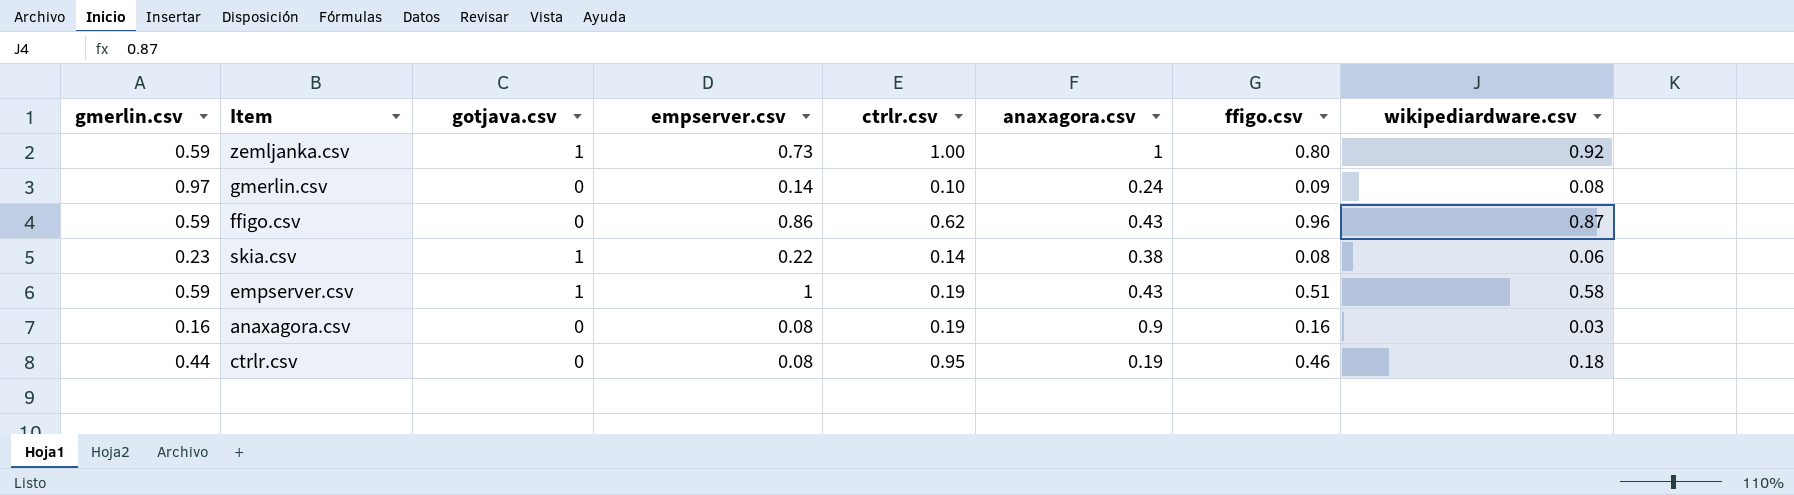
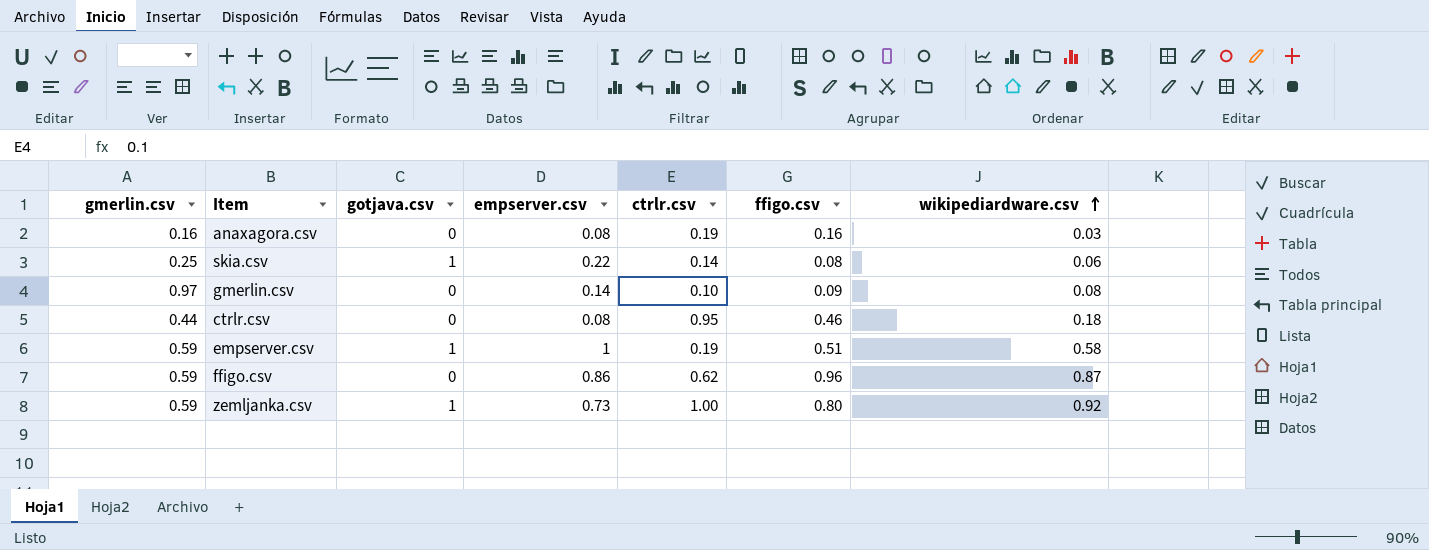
row order: none -> wikipediardware.csv ascending
column anaxagora.csv | position: 6 -> none
skia.csv | gmerlin.csv: 0.23 -> 0.25

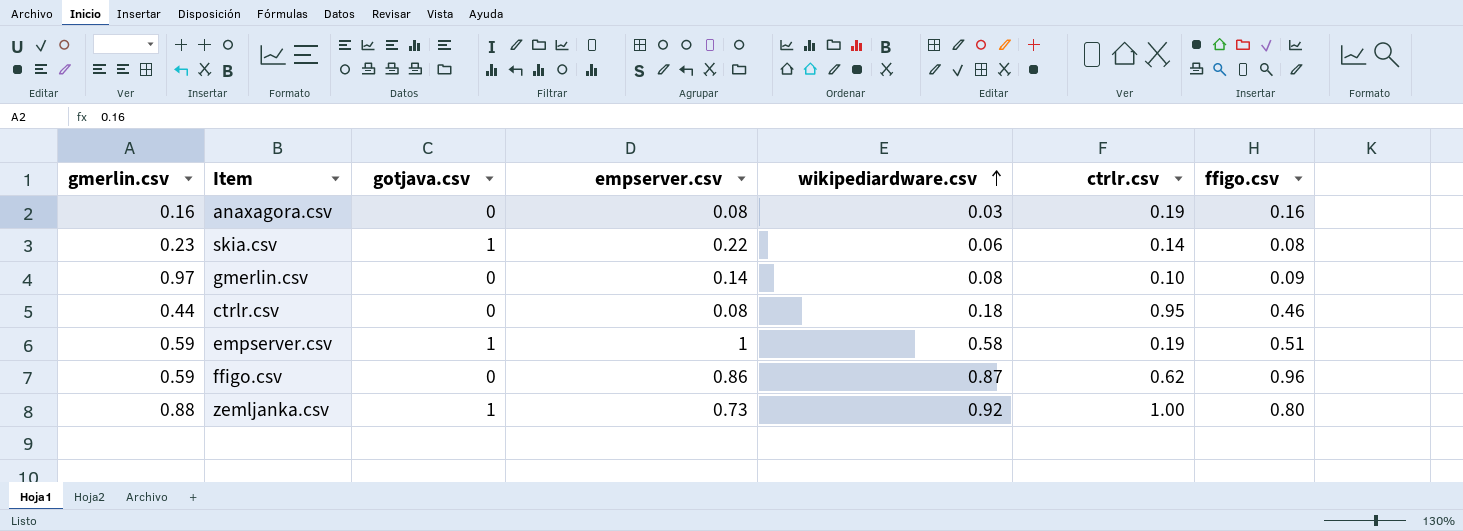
column wikipediardware.csv | position: 7 -> 5
skia.csv | gmerlin.csv: 0.25 -> 0.23
zemljanka.csv | gmerlin.csv: 0.59 -> 0.88

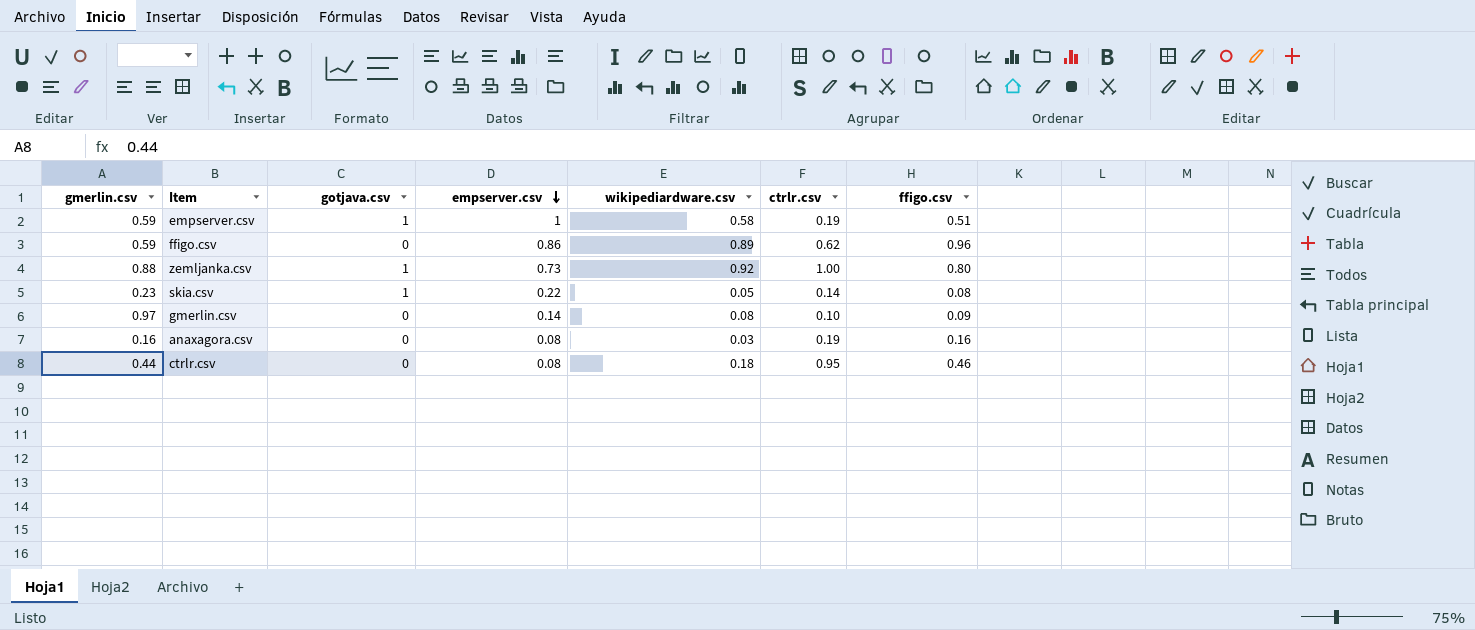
row order: wikipediardware.csv ascending -> empserver.csv descending
ffigo.csv | wikipediardware.csv: 0.87 -> 0.89
skia.csv | wikipediardware.csv: 0.06 -> 0.05

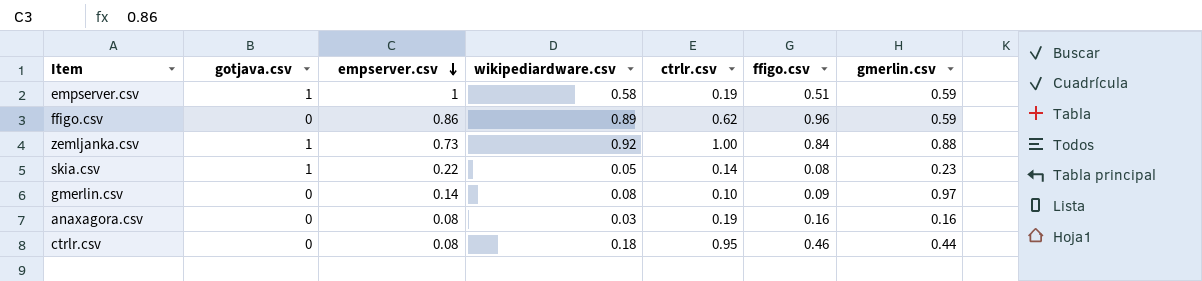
column gmerlin.csv | position: 1 -> 7
zemljanka.csv | ffigo.csv: 0.80 -> 0.84

